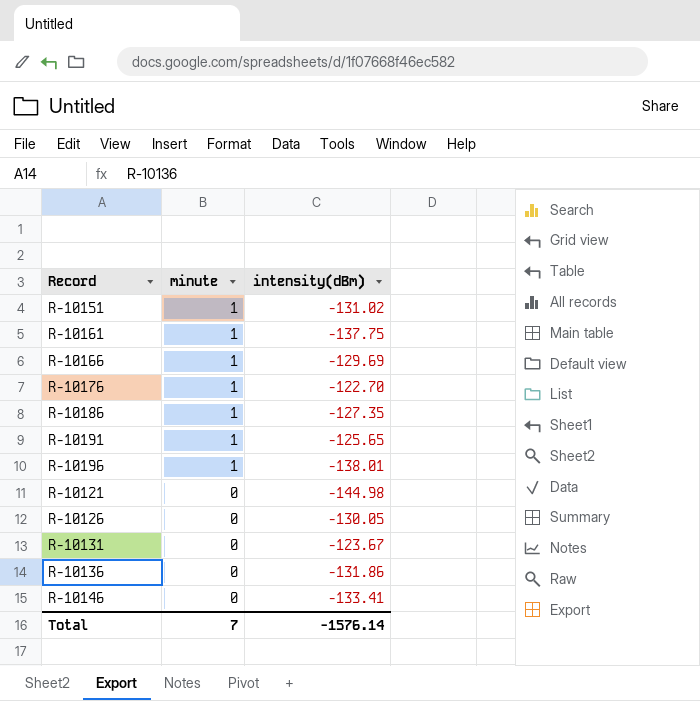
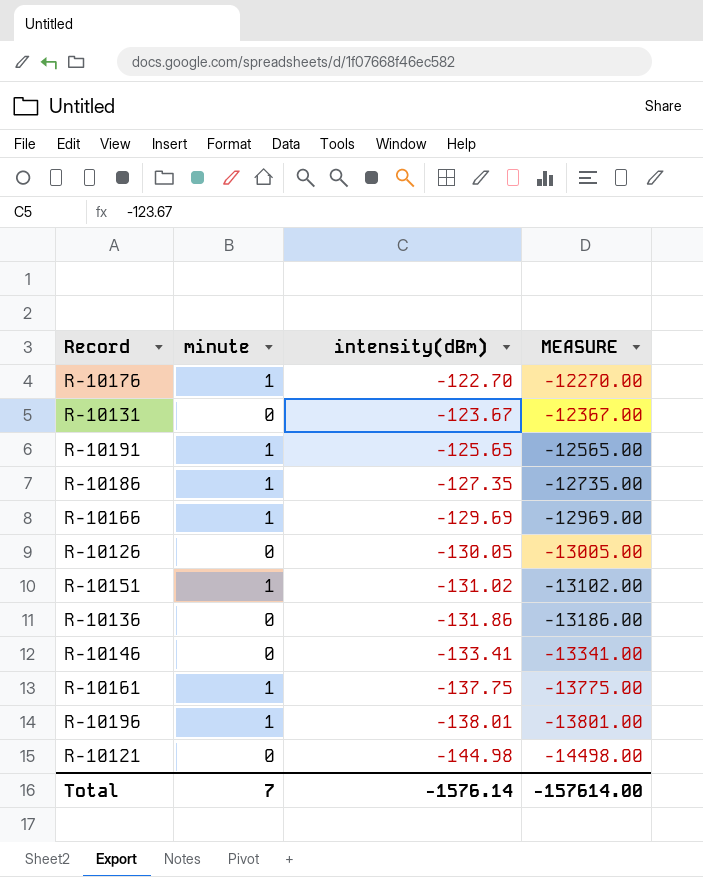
row order: minute descending -> intensity(dBm) descending
column MEASURE | formula: none -> [intensity(dBm)] * 100

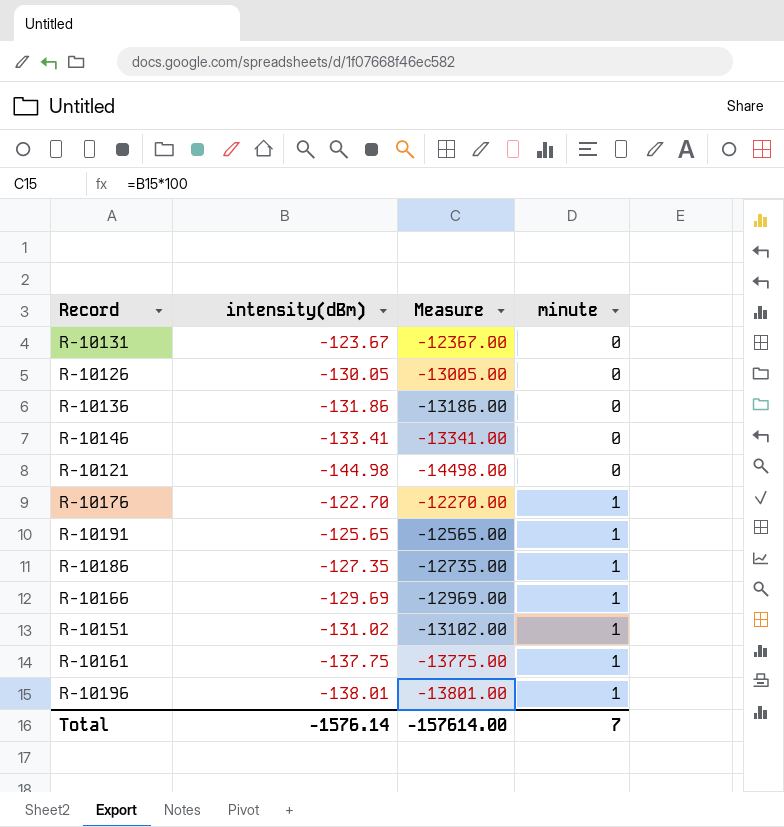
row order: intensity(dBm) descending -> minute ascending
column name: MEASURE -> Measure
column minute | position: 2 -> 4

